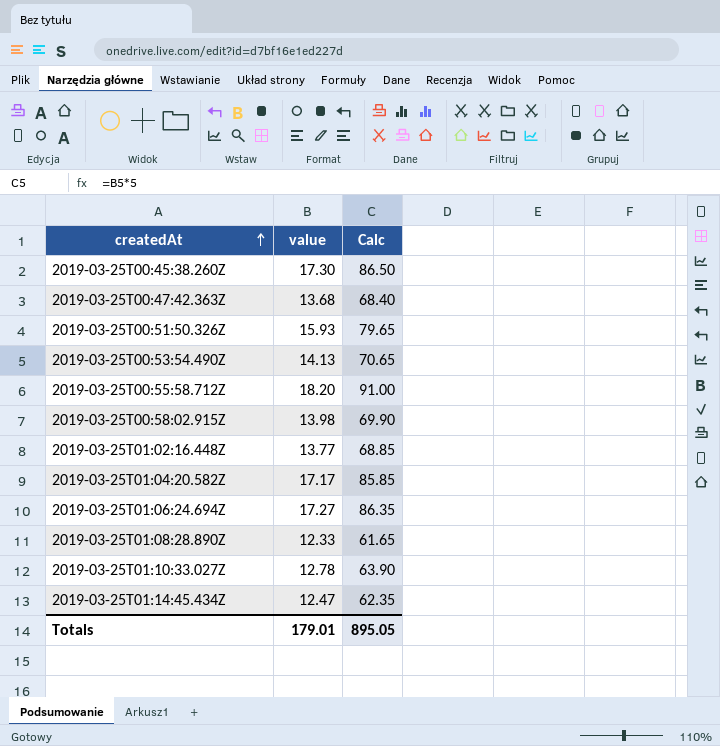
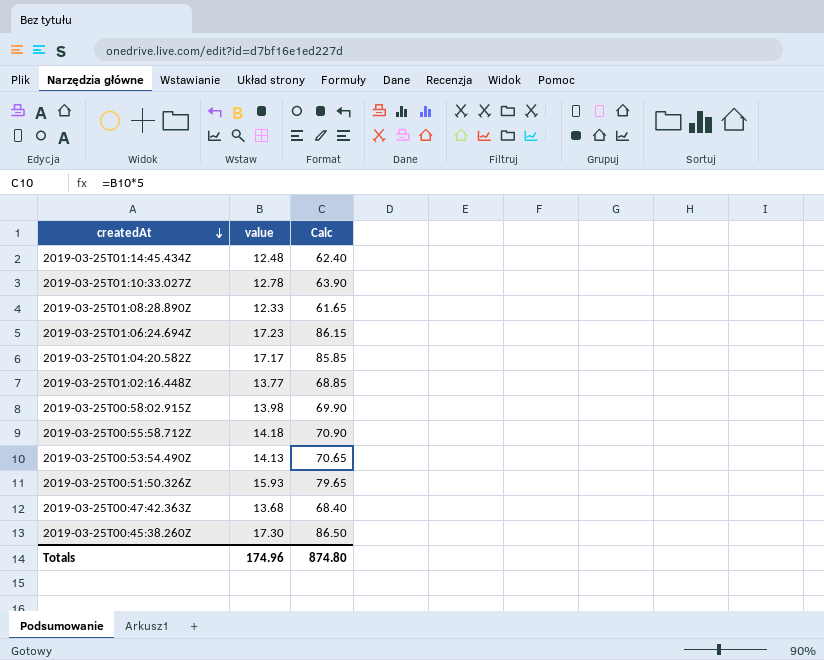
row order: createdAt ascending -> createdAt descending
2019-03-25T01:14:45.434Z | value: 12.47 -> 12.48
2019-03-25T01:14:45.434Z | Calc: 62.35 -> 62.40
2019-03-25T01:06:24.694Z | value: 17.27 -> 17.23
2019-03-25T01:06:24.694Z | Calc: 86.35 -> 86.15
2019-03-25T00:55:58.712Z | value: 18.20 -> 14.18
2019-03-25T00:55:58.712Z | Calc: 91.00 -> 70.90
Totals | value: 179.01 -> 174.96
Totals | Calc: 895.05 -> 874.80

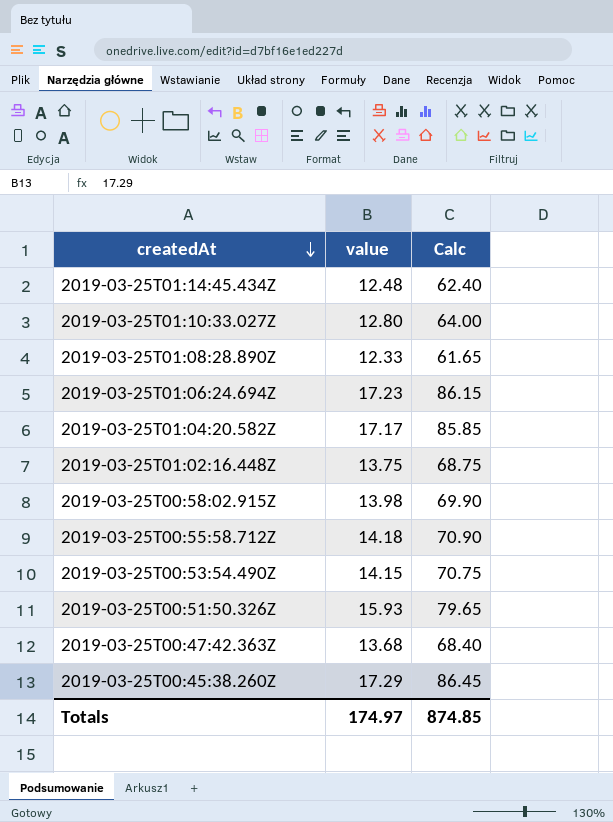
2019-03-25T01:10:33.027Z | value: 12.78 -> 12.80
2019-03-25T01:10:33.027Z | Calc: 63.90 -> 64.00
2019-03-25T01:02:16.448Z | value: 13.77 -> 13.75
2019-03-25T01:02:16.448Z | Calc: 68.85 -> 68.75
2019-03-25T00:53:54.490Z | value: 14.13 -> 14.15
2019-03-25T00:53:54.490Z | Calc: 70.65 -> 70.75
2019-03-25T00:45:38.260Z | value: 17.30 -> 17.29
2019-03-25T00:45:38.260Z | Calc: 86.50 -> 86.45
Totals | value: 174.96 -> 174.97
Totals | Calc: 874.80 -> 874.85

